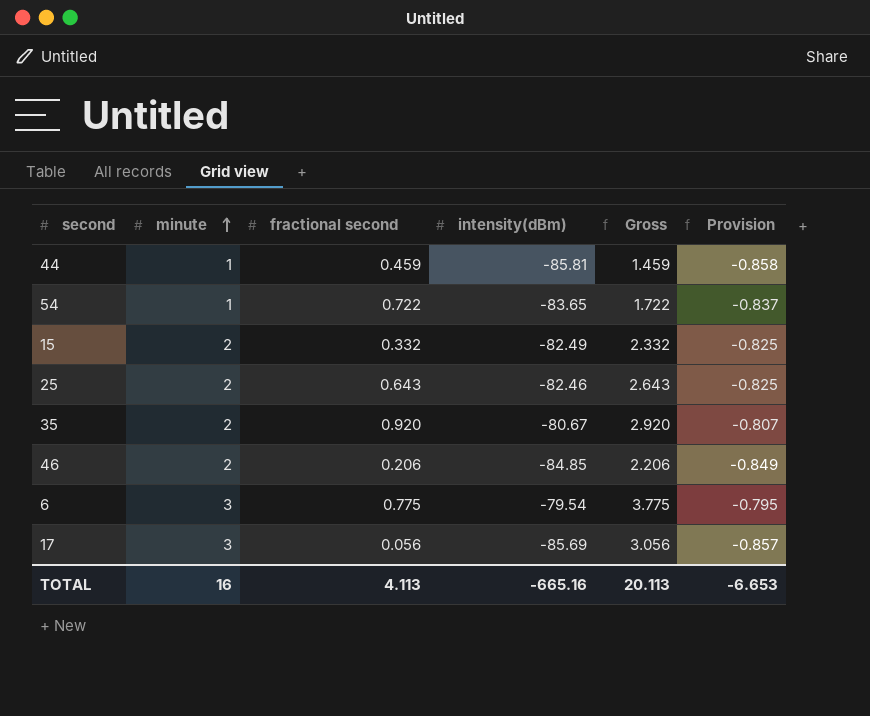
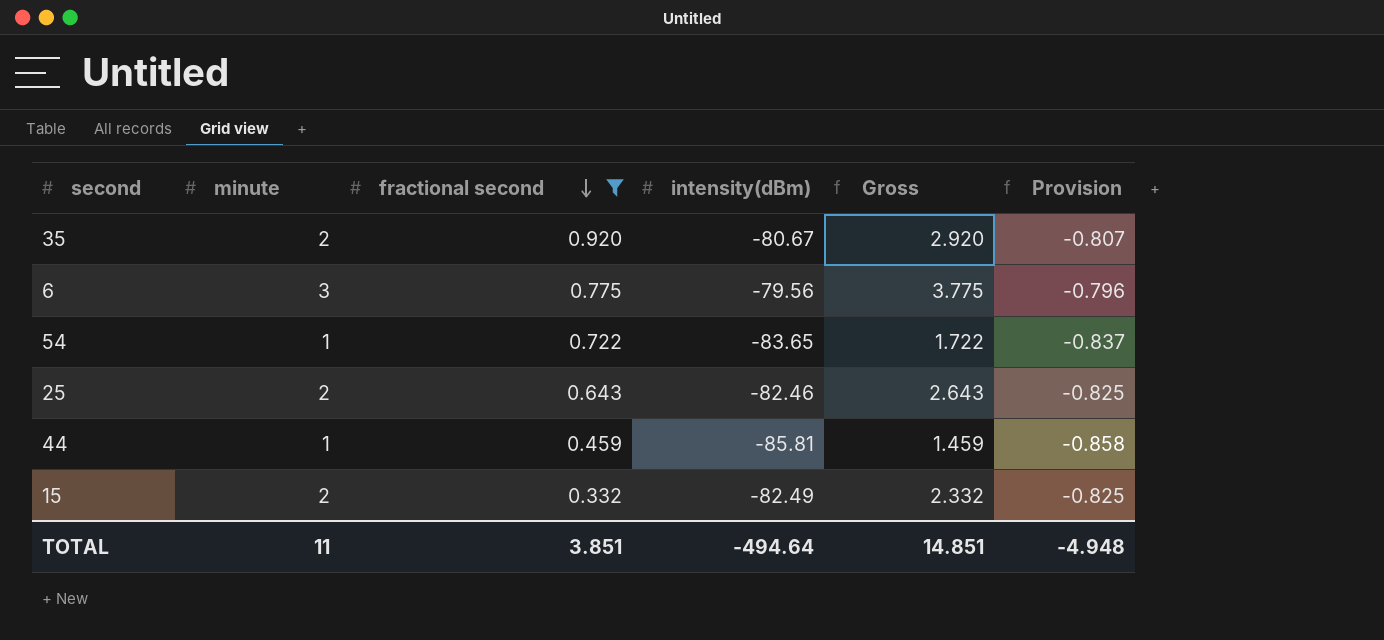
filter: none -> fractional second >= 0.332
row order: minute ascending -> fractional second descending
6 | intensity(dBm): -79.54 -> -79.56
6 | Provision: -0.795 -> -0.796
TOTAL | minute: 16 -> 11
TOTAL | fractional second: 4.113 -> 3.851
TOTAL | intensity(dBm): -665.16 -> -494.64
TOTAL | Gross: 20.113 -> 14.851
TOTAL | Provision: -6.653 -> -4.948

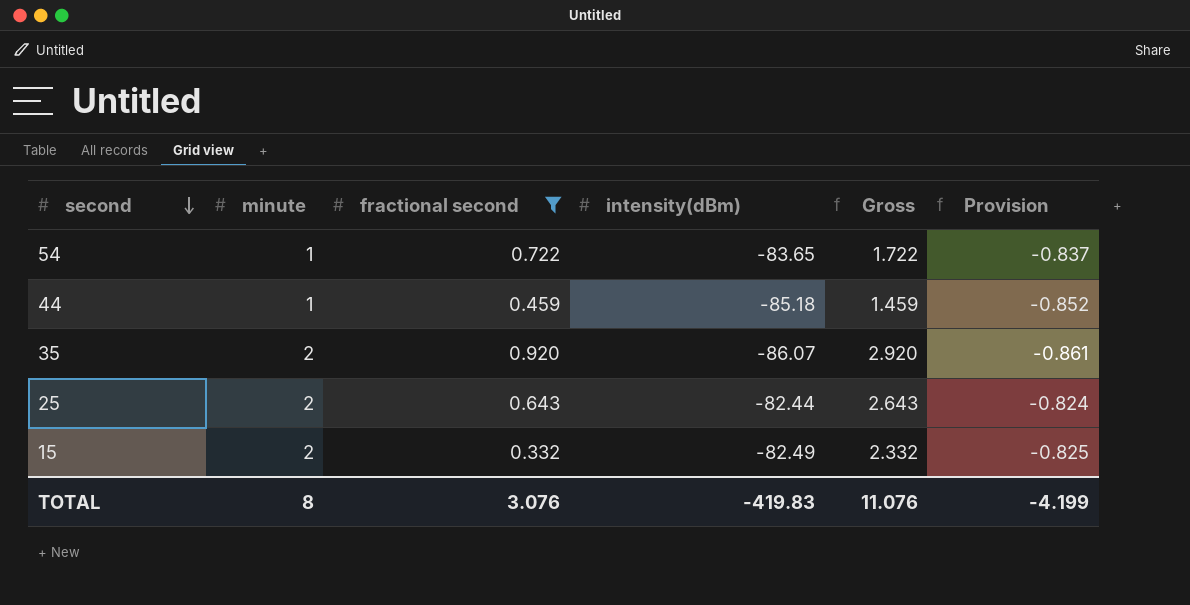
row order: fractional second descending -> second descending
row 6: 3 | 0.775 | -79.56 | 3.775 | -0.796 -> none
44 | intensity(dBm): -85.81 -> -85.18
44 | Provision: -0.858 -> -0.852
35 | intensity(dBm): -80.67 -> -86.07
35 | Provision: -0.807 -> -0.861
25 | intensity(dBm): -82.46 -> -82.44
25 | Provision: -0.825 -> -0.824
TOTAL | minute: 11 -> 8
TOTAL | fractional second: 3.851 -> 3.076
TOTAL | intensity(dBm): -494.64 -> -419.83
TOTAL | Gross: 14.851 -> 11.076
TOTAL | Provision: -4.948 -> -4.199

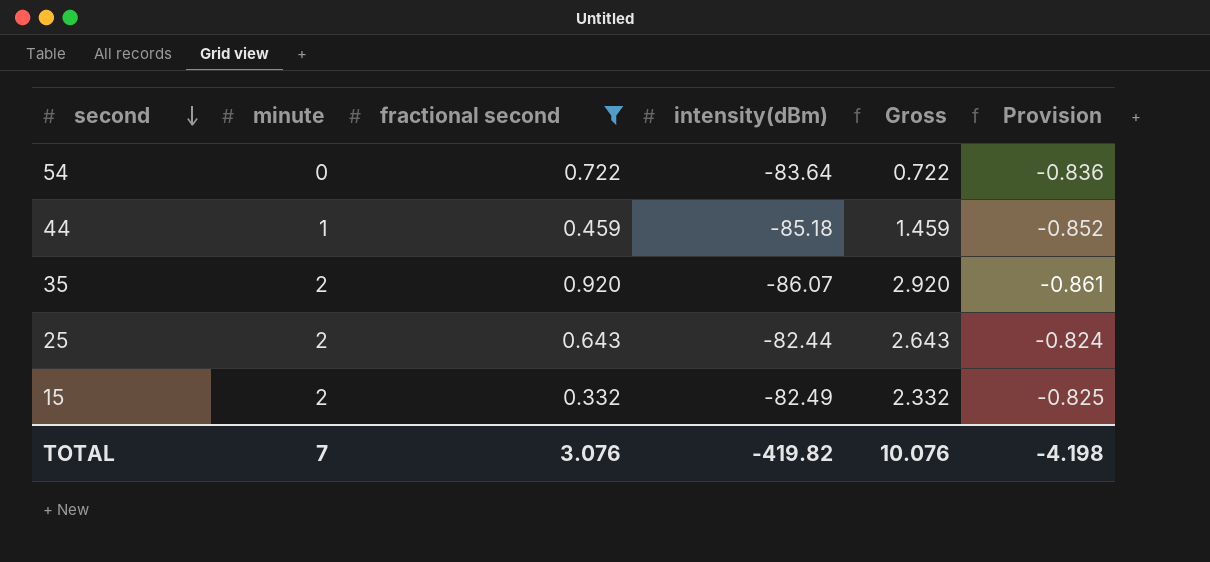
54 | minute: 1 -> 0
54 | intensity(dBm): -83.65 -> -83.64
54 | Gross: 1.722 -> 0.722
54 | Provision: -0.837 -> -0.836
TOTAL | minute: 8 -> 7
TOTAL | intensity(dBm): -419.83 -> -419.82
TOTAL | Gross: 11.076 -> 10.076
TOTAL | Provision: -4.199 -> -4.198

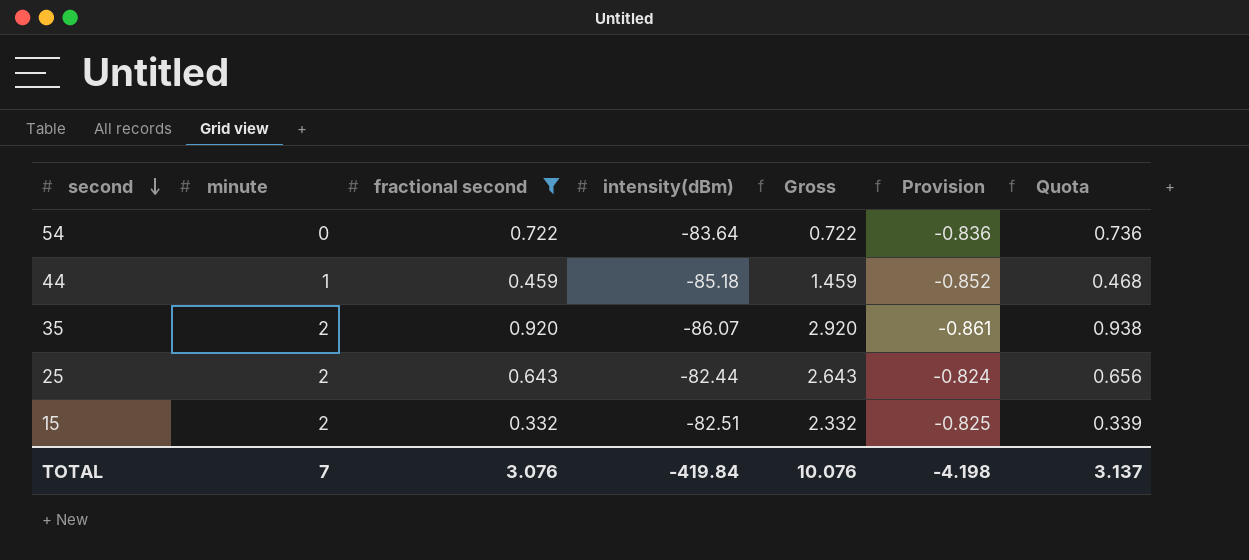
column Quota | formula: none -> [fractional second] * 1.02
15 | intensity(dBm): -82.49 -> -82.51
TOTAL | intensity(dBm): -419.82 -> -419.84

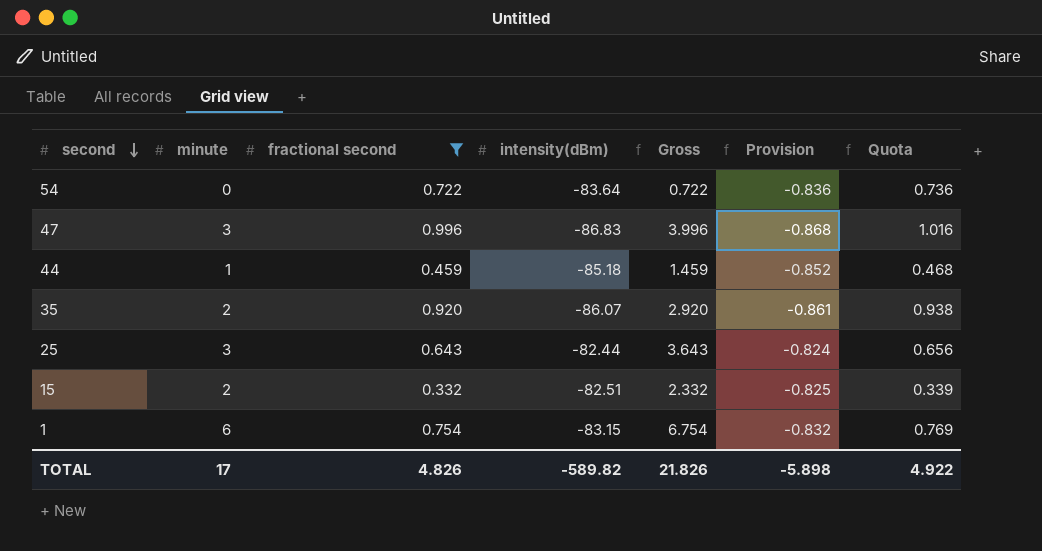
row 47: none -> 3 | 0.996 | -86.83 | 3.996 | -0.868 | 1.016
25 | minute: 2 -> 3
25 | Gross: 2.643 -> 3.643
row 1: none -> 6 | 0.754 | -83.15 | 6.754 | -0.832 | 0.769
TOTAL | minute: 7 -> 17
TOTAL | fractional second: 3.076 -> 4.826
TOTAL | intensity(dBm): -419.84 -> -589.82
TOTAL | Gross: 10.076 -> 21.826
TOTAL | Provision: -4.198 -> -5.898
TOTAL | Quota: 3.137 -> 4.922

